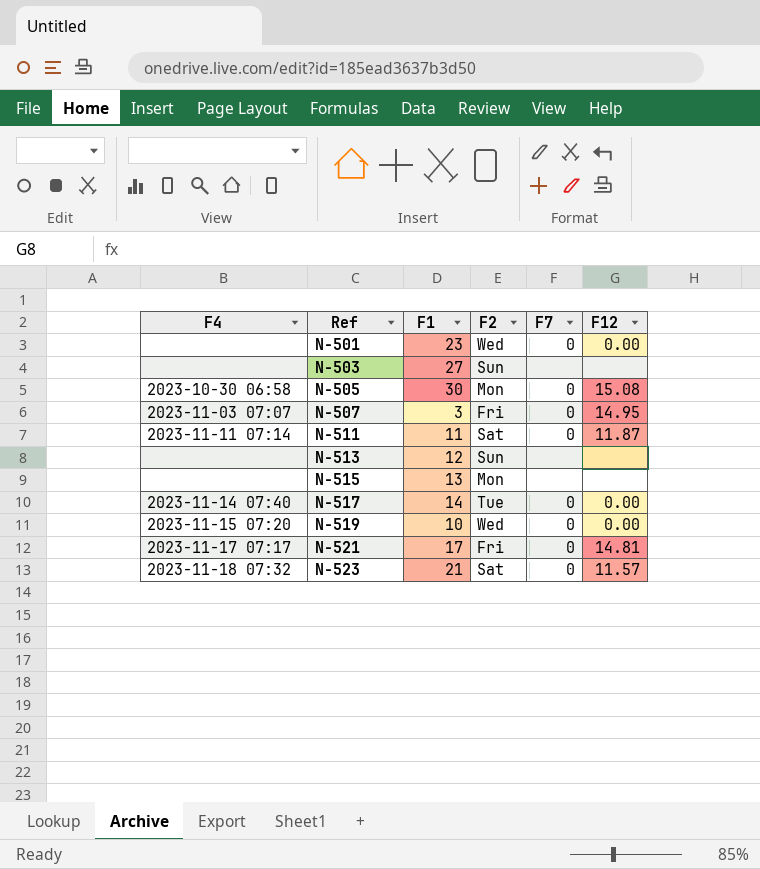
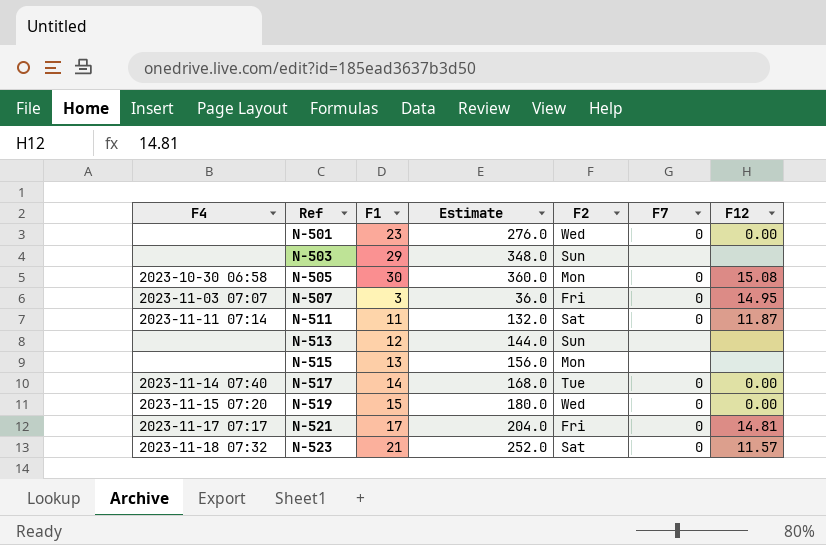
column Estimate | formula: none -> [F1] * 12
N-503 | F1: 27 -> 29
N-519 | F1: 10 -> 15

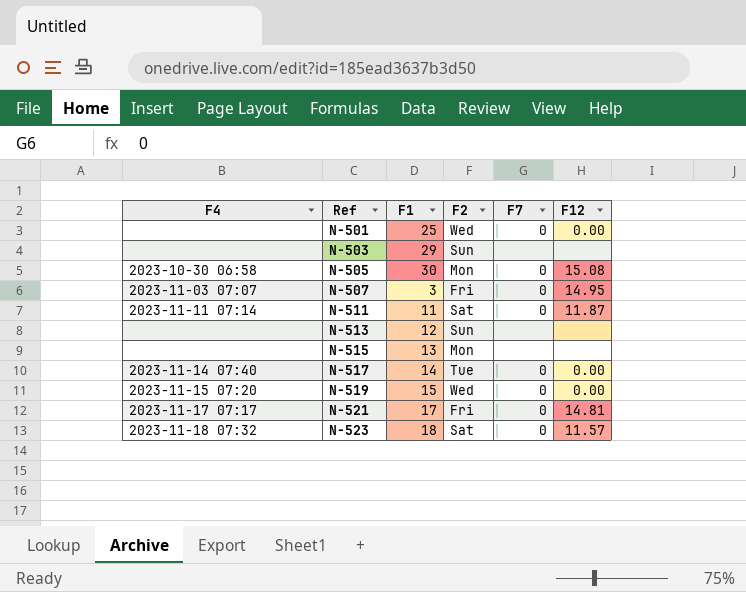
column Estimate | formula: [F1] * 12 -> none
N-501 | F1: 23 -> 25
N-523 | F1: 21 -> 18

